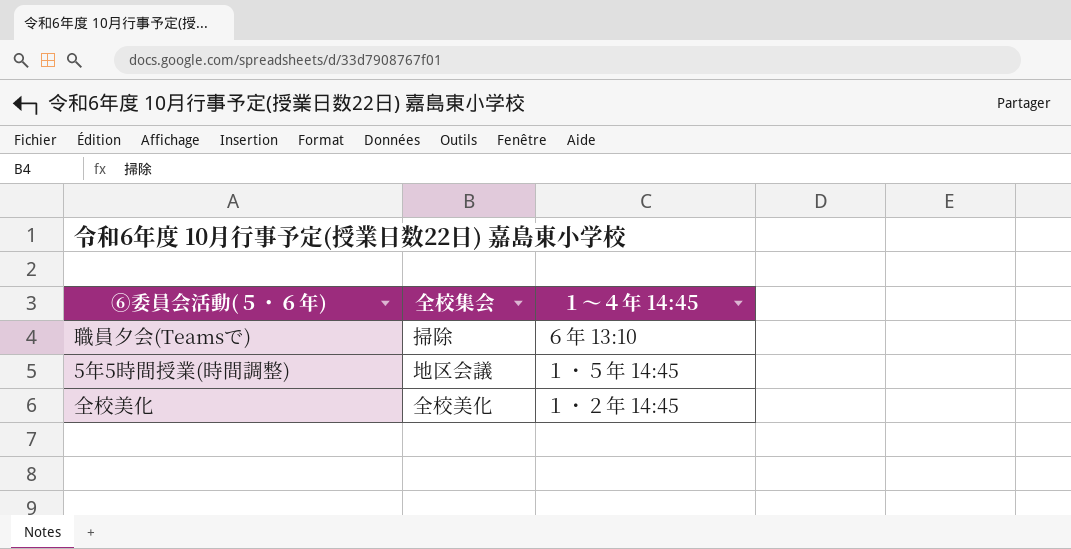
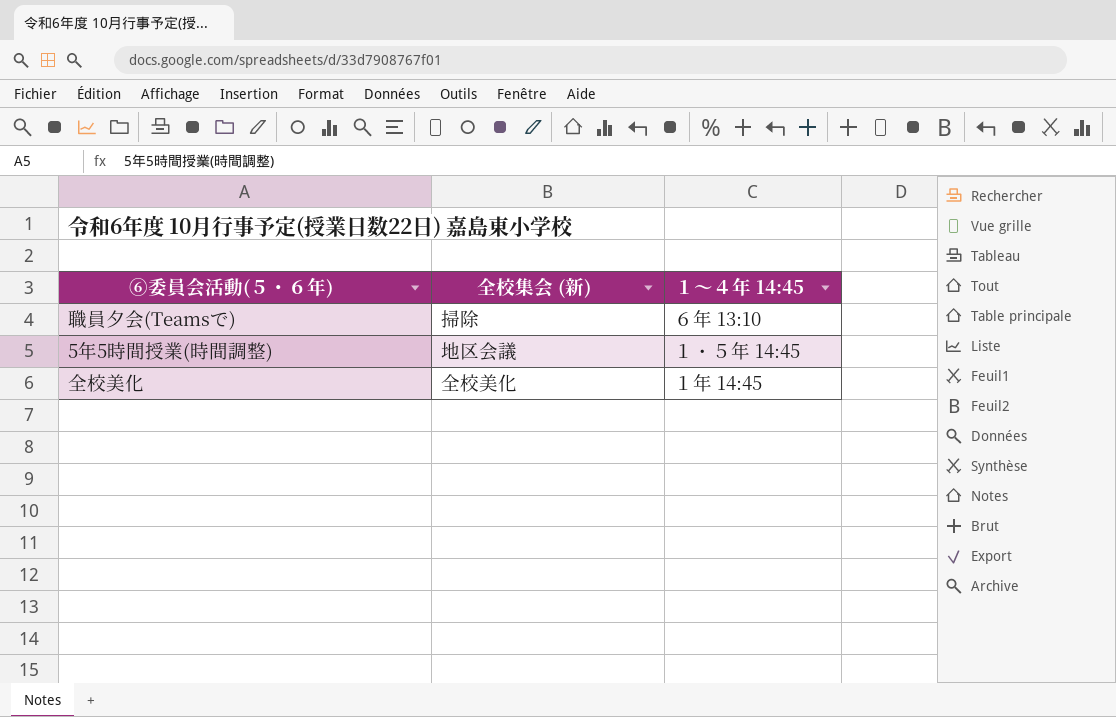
column name: 全校集会 -> 全校集会 (新)
全校美化 | １～４年 14:45: １・２年 14:45 -> １年 14:45

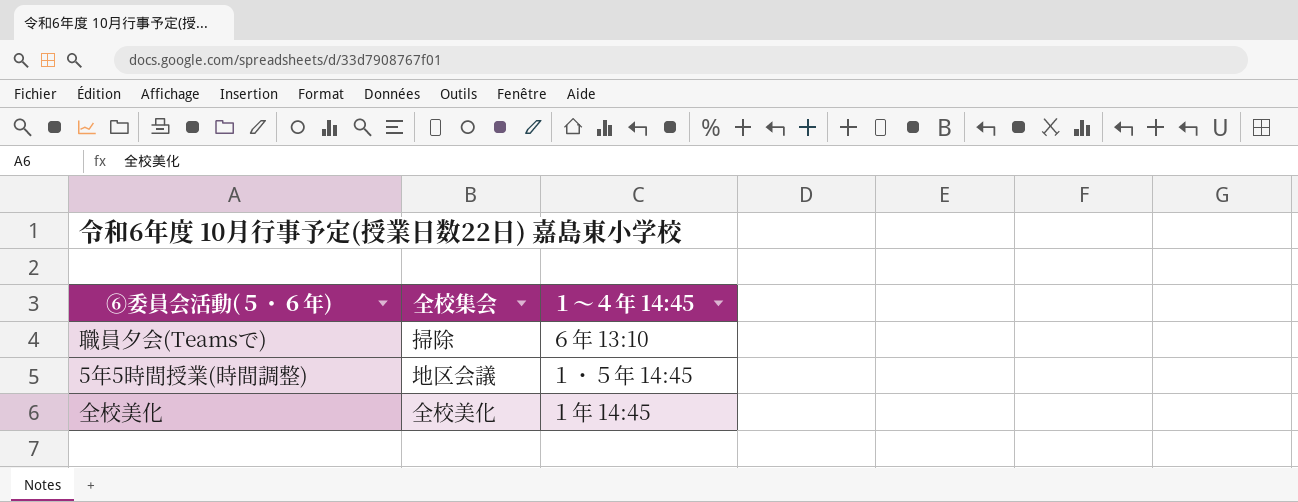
column name: 全校集会 (新) -> 全校集会

